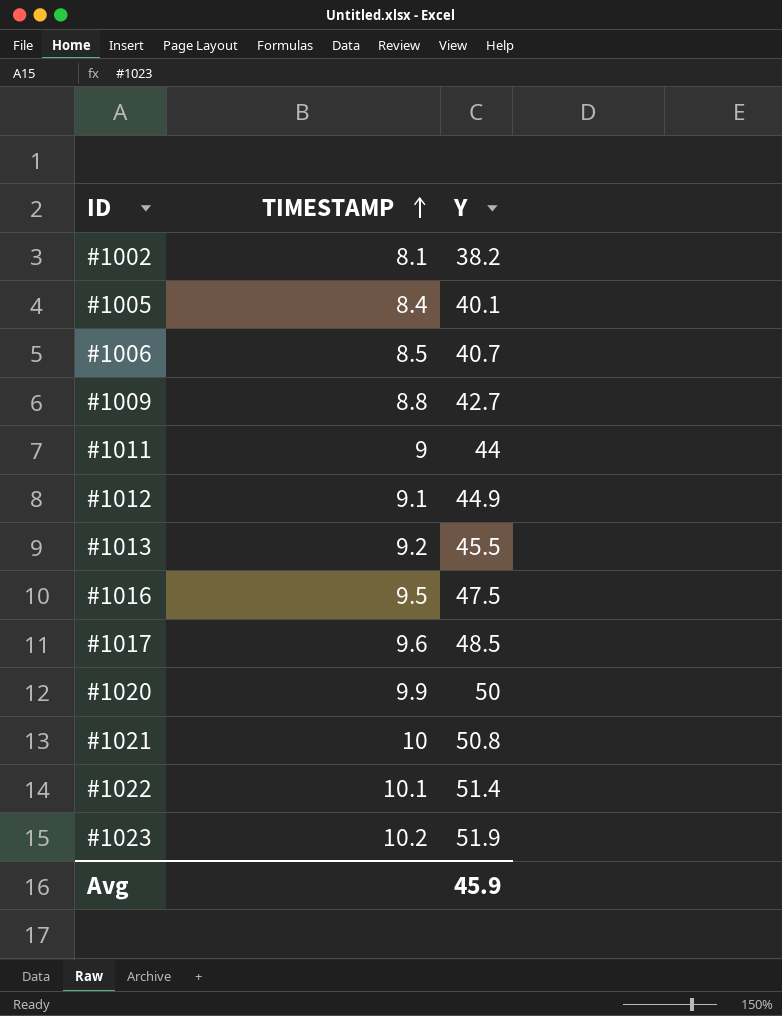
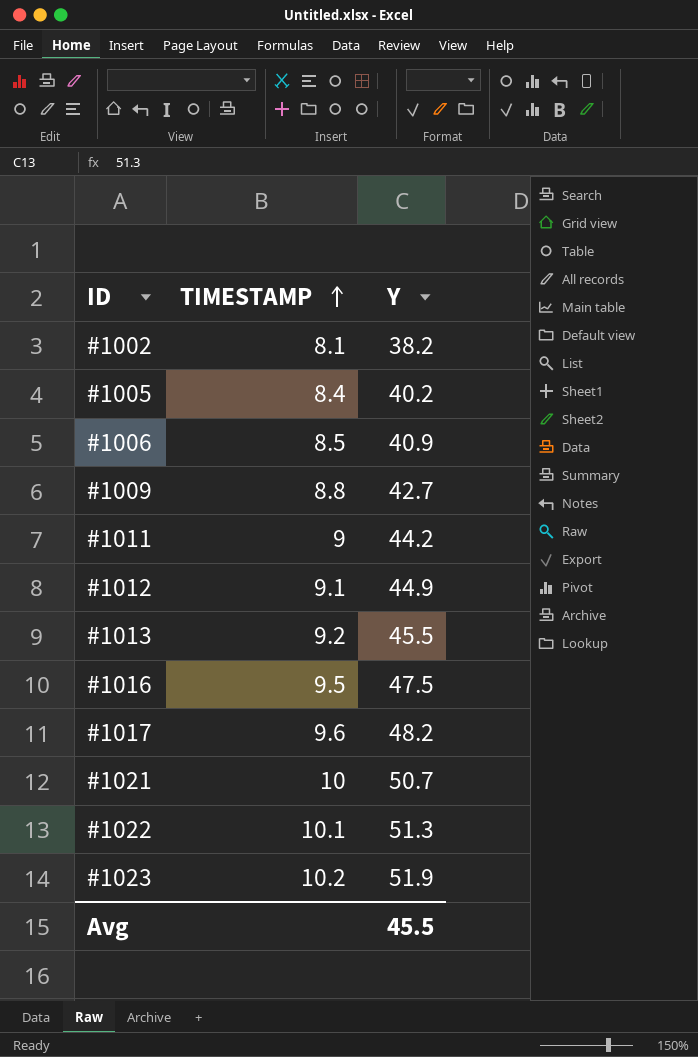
row #1020: 9.9 | 50 -> none
#1005 | Y: 40.1 -> 40.2
#1006 | Y: 40.7 -> 40.9
#1011 | Y: 44 -> 44.2
#1017 | Y: 48.5 -> 48.2
#1021 | Y: 50.8 -> 50.7
#1022 | Y: 51.4 -> 51.3
Avg | Y: 45.9 -> 45.5

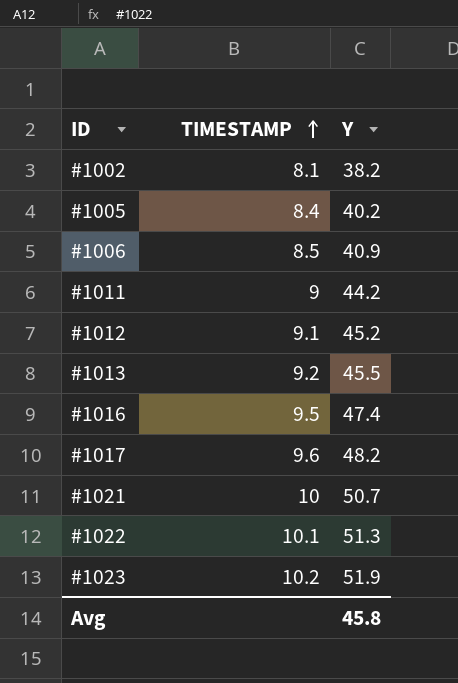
row #1009: 8.8 | 42.7 -> none
#1012 | Y: 44.9 -> 45.2
#1016 | Y: 47.5 -> 47.4
Avg | Y: 45.5 -> 45.8

